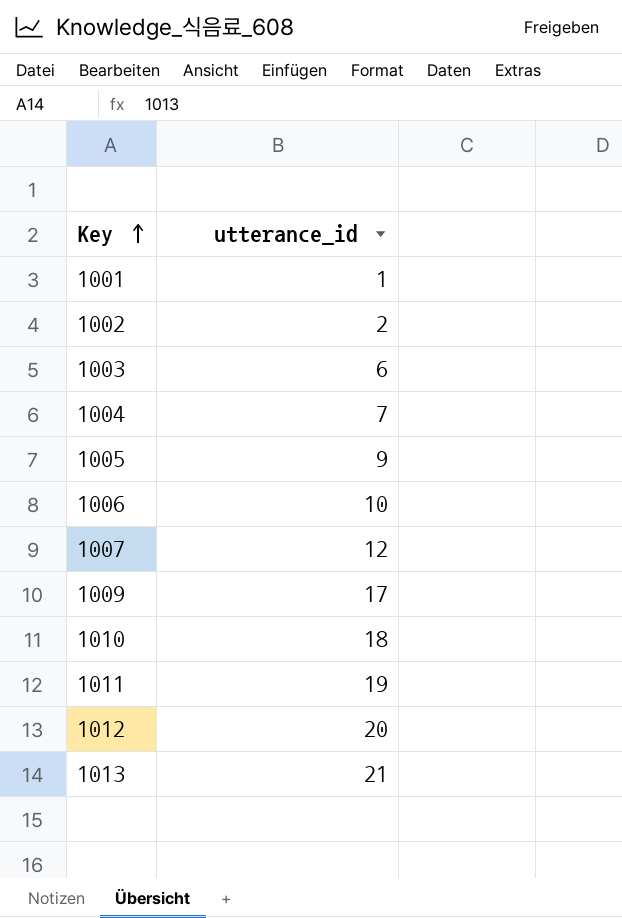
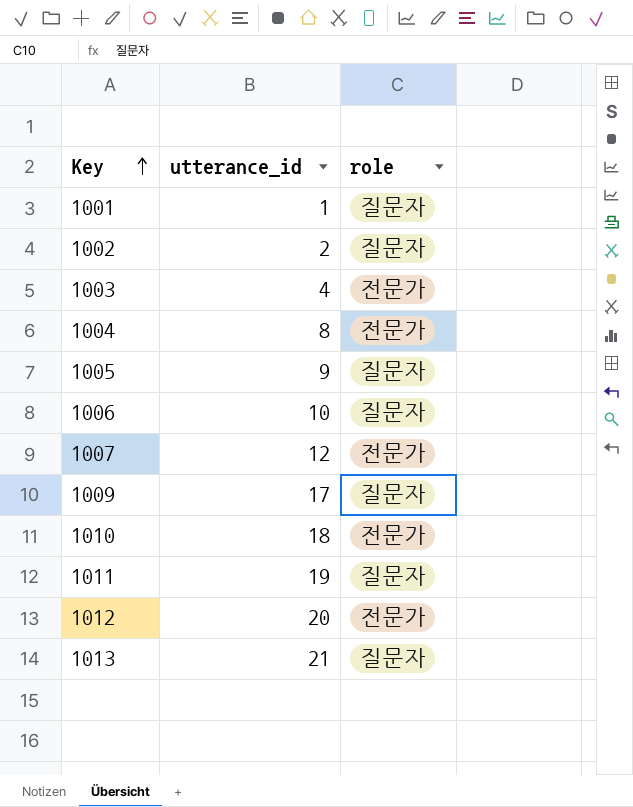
column role | position: none -> 3
1003 | utterance_id: 6 -> 4
1004 | utterance_id: 7 -> 8

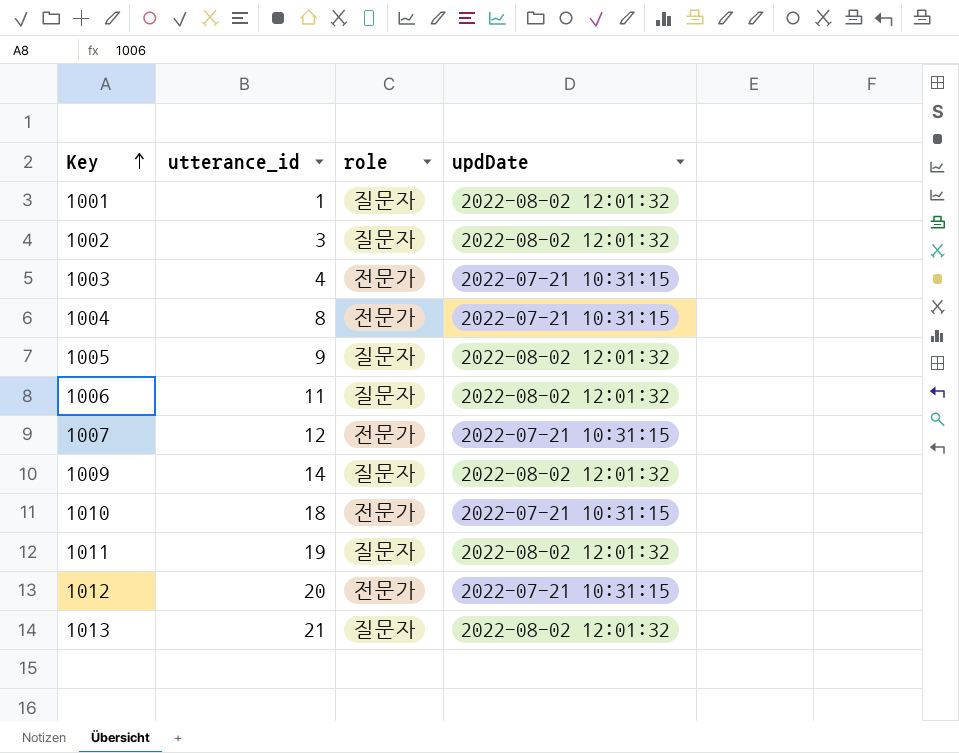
column updDate | position: none -> 4
1002 | utterance_id: 2 -> 3
1006 | utterance_id: 10 -> 11
1009 | utterance_id: 17 -> 14

